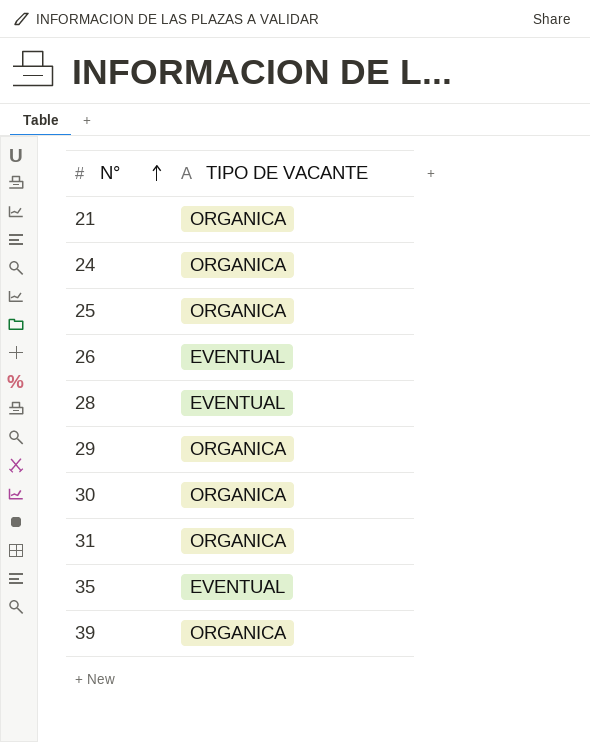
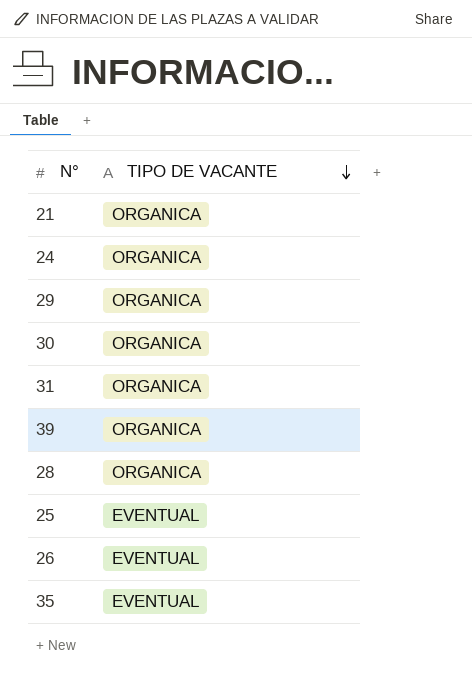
row order: N° ascending -> TIPO DE VACANTE descending
28 | TIPO DE VACANTE: EVENTUAL -> ORGANICA
25 | TIPO DE VACANTE: ORGANICA -> EVENTUAL

